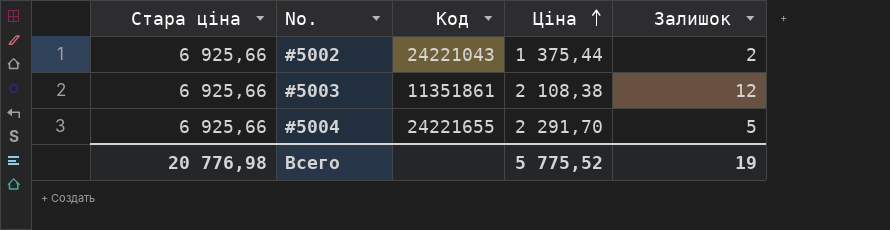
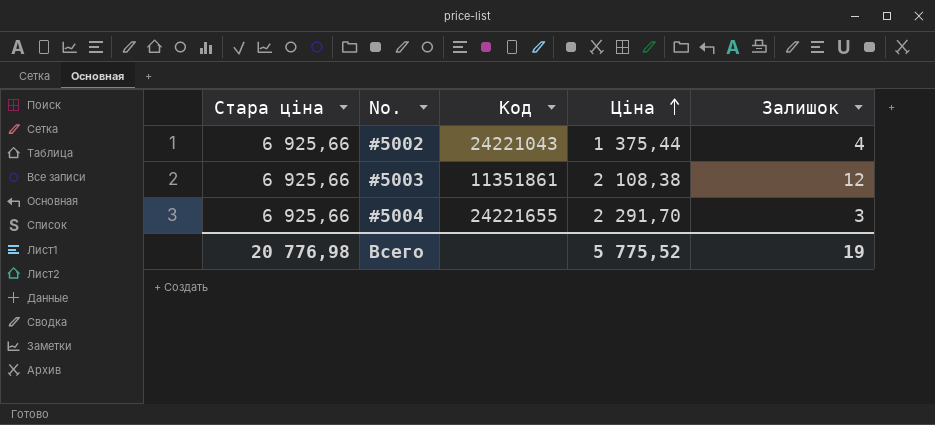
#5002 | Залишок: 2 -> 4
#5004 | Залишок: 5 -> 3

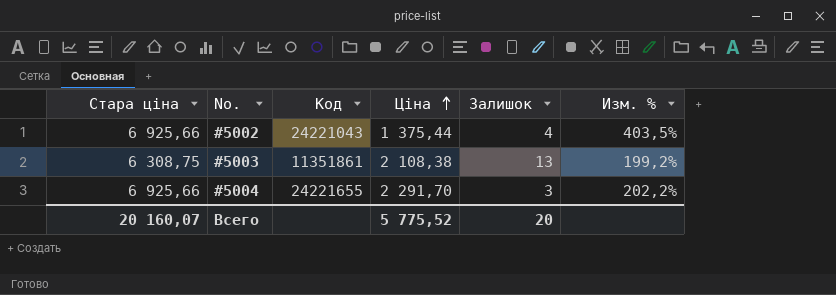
column Изм. % | formula: none -> ([Стара ціна] - [Ціна]) / [Ціна]
#5003 | Стара ціна: 6 925,66 -> 6 308,75
#5003 | Залишок: 12 -> 13
Всего | Стара ціна: 20 776,98 -> 20 160,07
Всего | Залишок: 19 -> 20

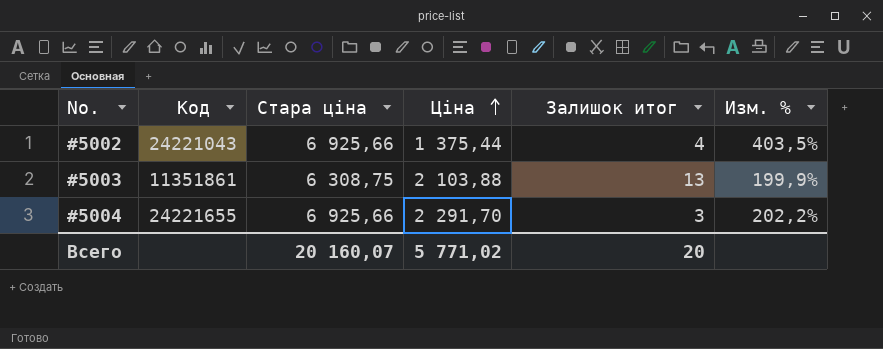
column Стара ціна | position: 1 -> 3
column name: Залишок -> Залишок итог
#5003 | Ціна: 2 108,38 -> 2 103,88
#5003 | Изм. %: 199,2% -> 199,9%
Всего | Ціна: 5 775,52 -> 5 771,02

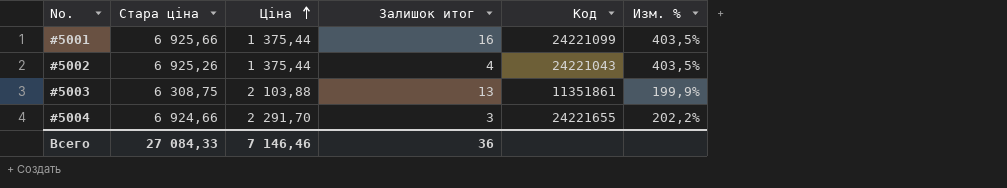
column Код | position: 2 -> 5
row #5001: none -> 6 925,66 | 1 375,44 | 16 | 24221099 | 403,5%
#5002 | Стара ціна: 6 925,66 -> 6 925,26
#5004 | Стара ціна: 6 925,66 -> 6 924,66
Всего | Стара ціна: 20 160,07 -> 27 084,33
Всего | Ціна: 5 771,02 -> 7 146,46
Всего | Залишок итог: 20 -> 36

